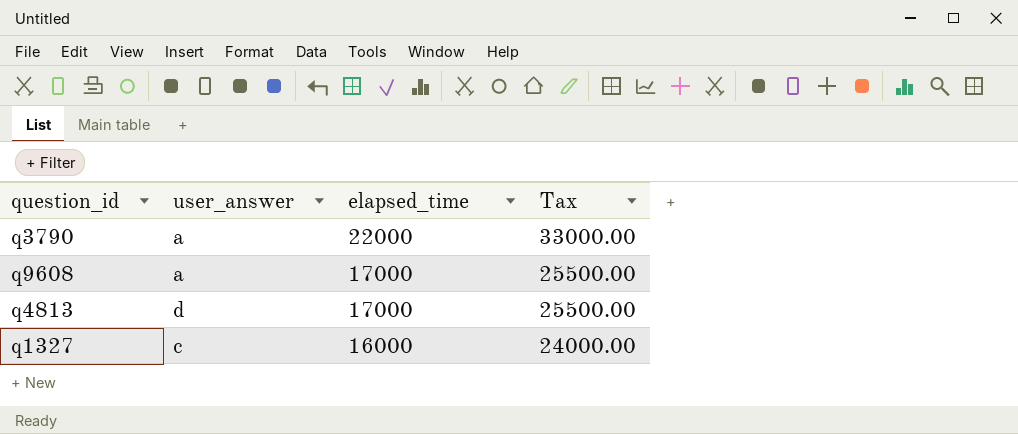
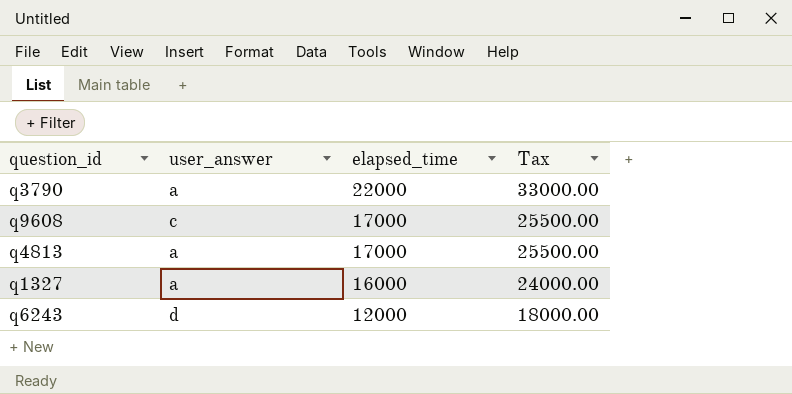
q9608 | user_answer: a -> c
q4813 | user_answer: d -> a
q1327 | user_answer: c -> a
row q6243: none -> d | 12000 | 18000.00

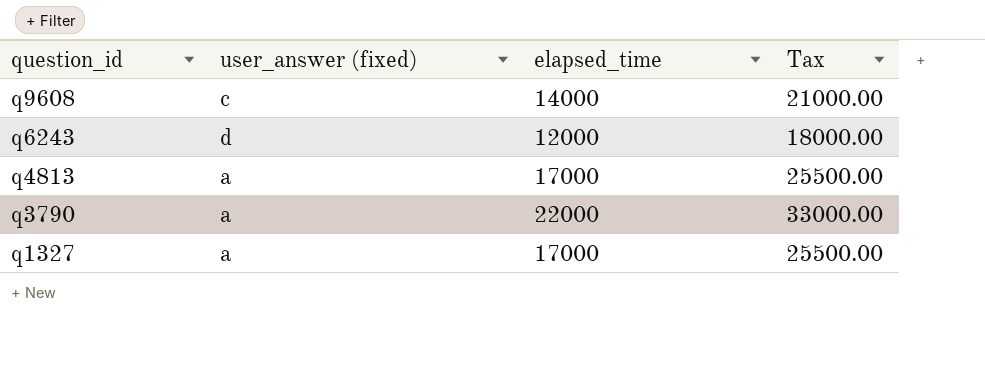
row order: elapsed_time descending -> question_id descending
column name: user_answer -> user_answer (fixed)
q9608 | elapsed_time: 17000 -> 14000
q9608 | Tax: 25500.00 -> 21000.00
q1327 | elapsed_time: 16000 -> 17000
q1327 | Tax: 24000.00 -> 25500.00

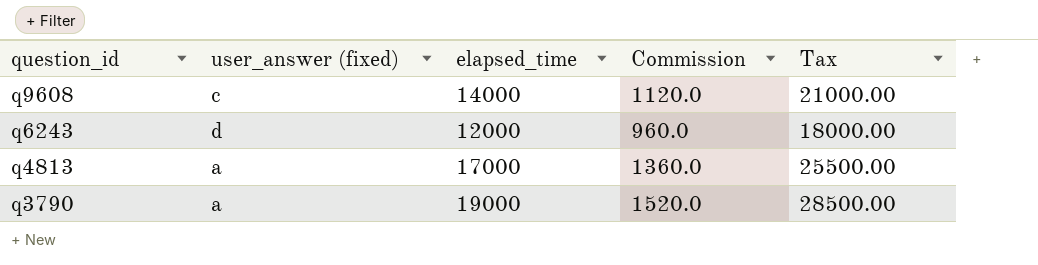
column Commission | formula: none -> [elapsed_time] * 0.08
row q1327: a | 17000 | 25500.00 -> none
q3790 | elapsed_time: 22000 -> 19000
q3790 | Tax: 33000.00 -> 28500.00

